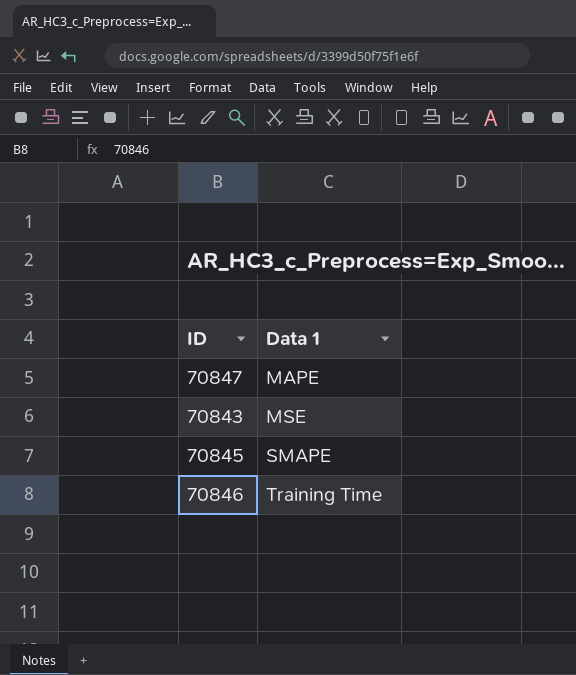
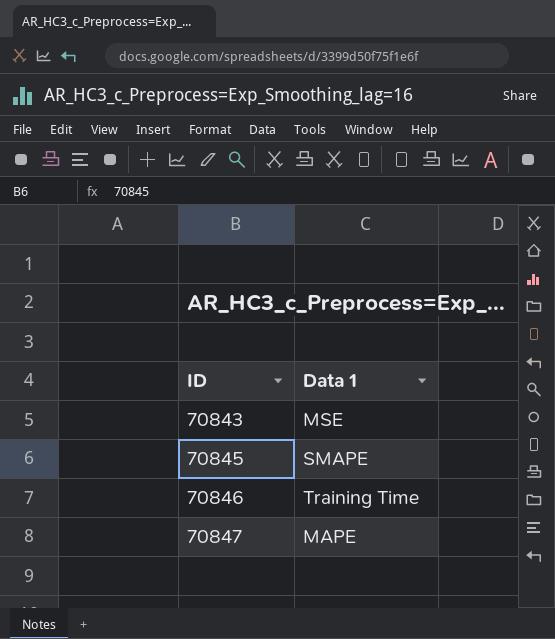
row order: Data 1 ascending -> ID ascending

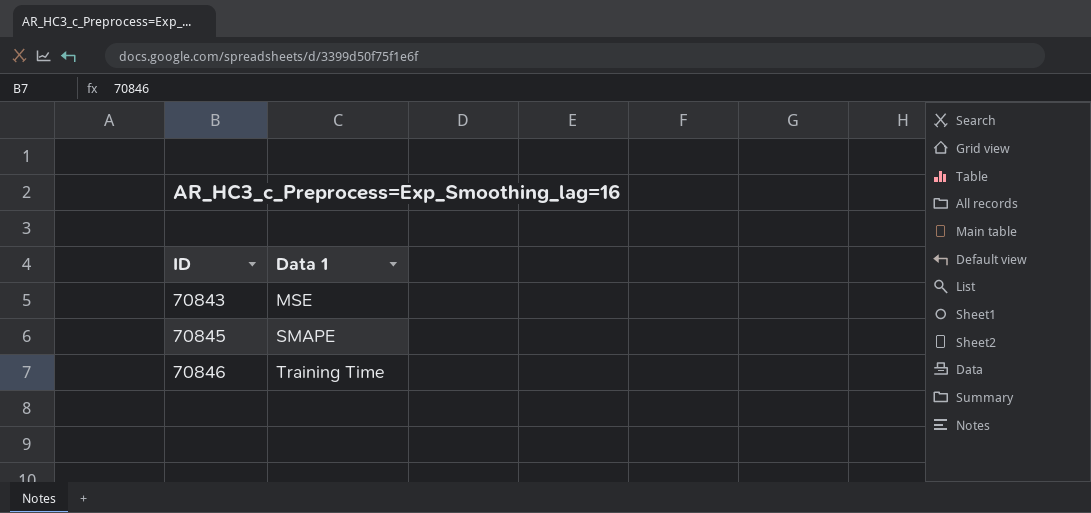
row 70847: MAPE -> none

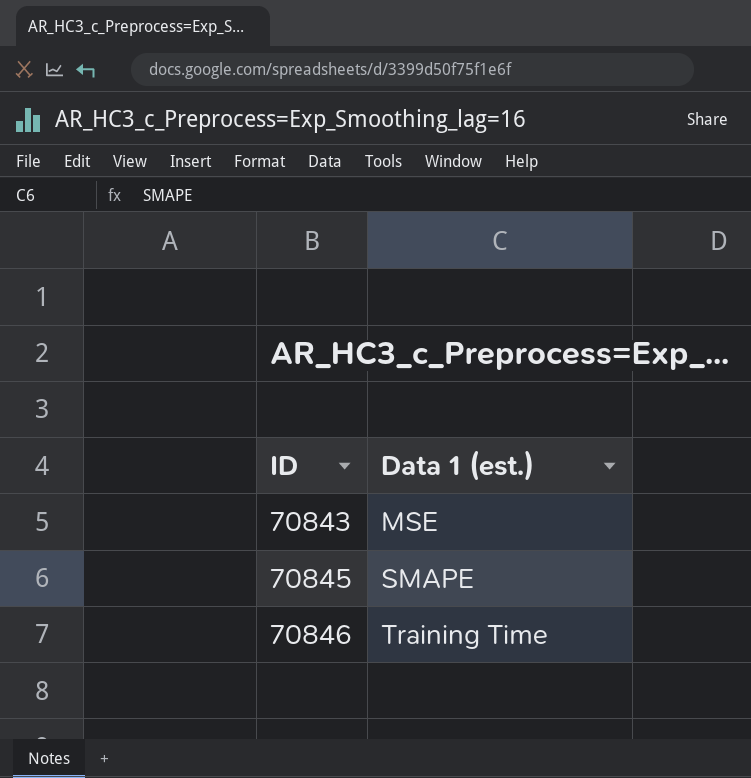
column name: Data 1 -> Data 1 (est.)

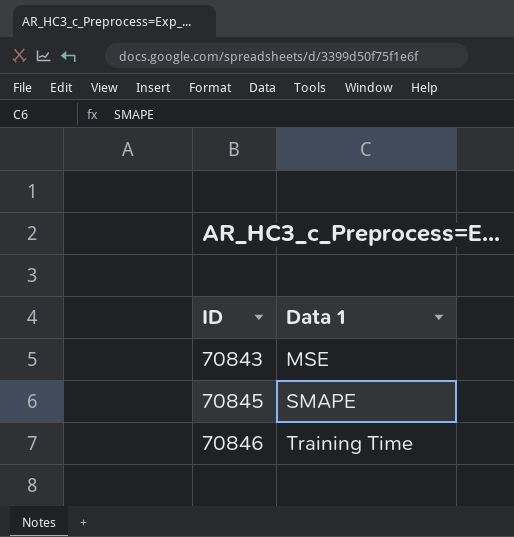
column name: Data 1 (est.) -> Data 1

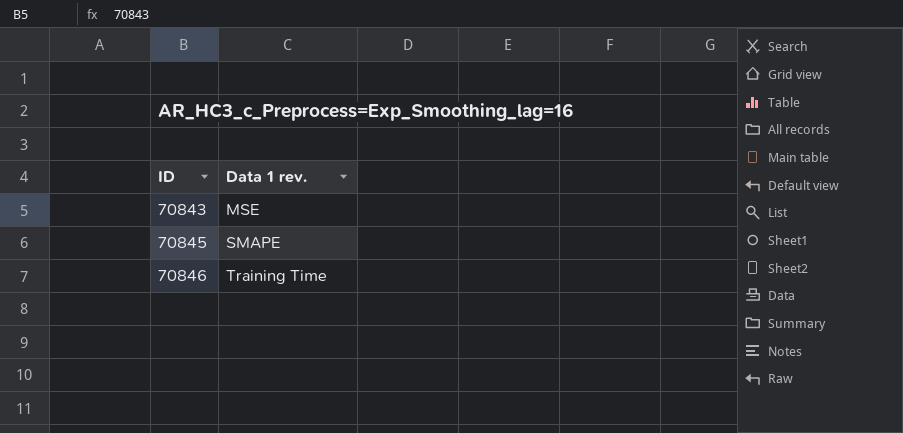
column name: Data 1 -> Data 1 rev.

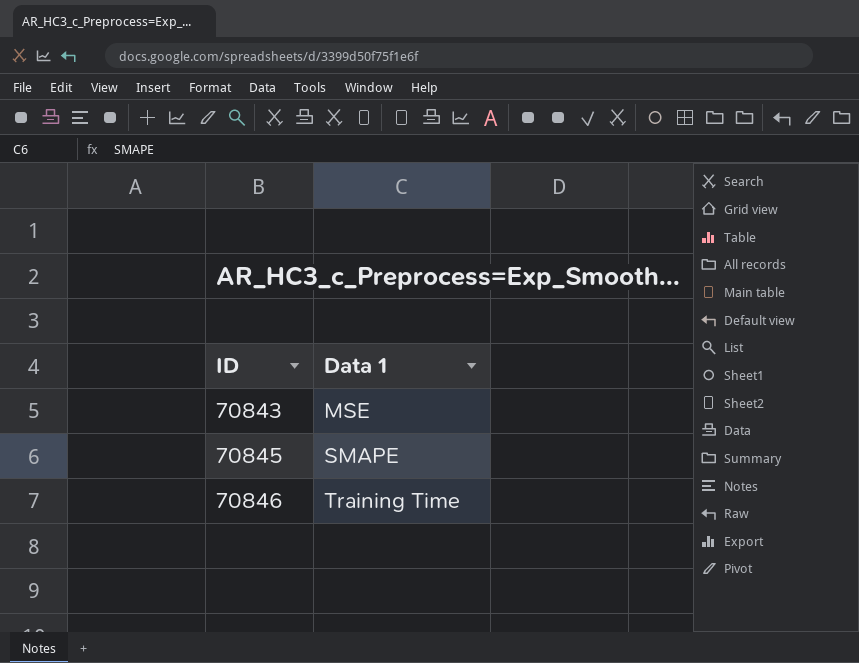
column name: Data 1 rev. -> Data 1

